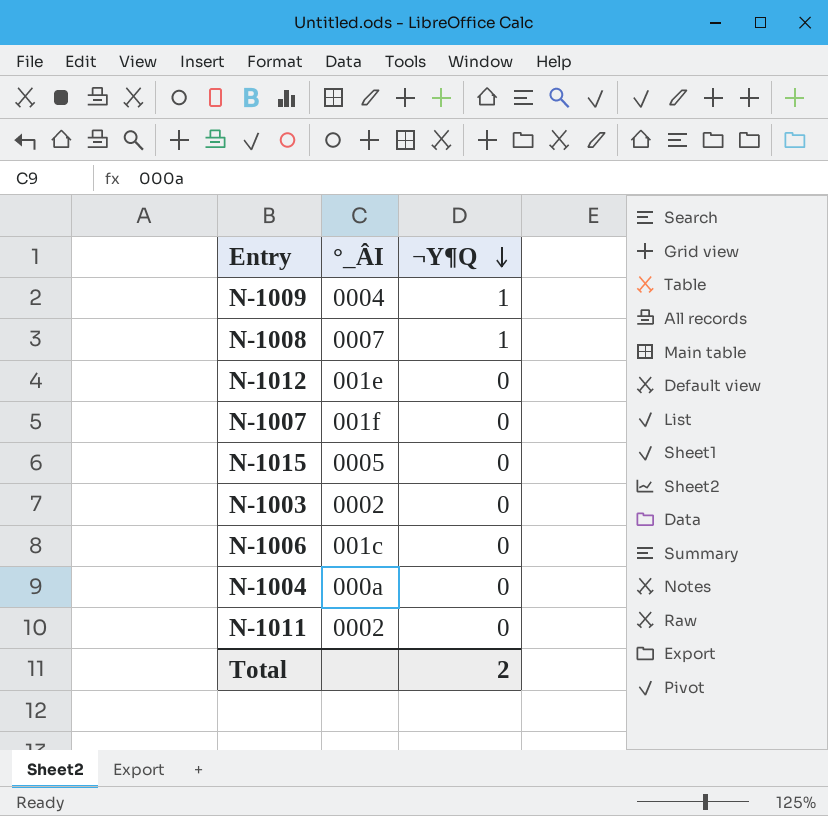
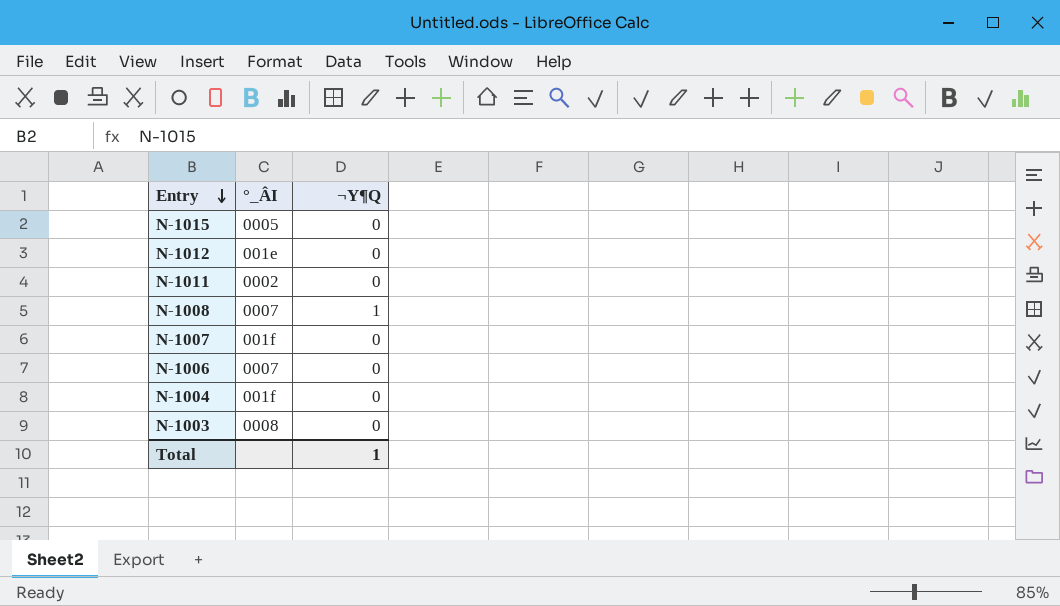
row order: ¬Y¶Q descending -> Entry descending
row N-1009: 0004 | 1 -> none
N-1006 | °_ÂI: 001c -> 0007
N-1004 | °_ÂI: 000a -> 001f
N-1003 | °_ÂI: 0002 -> 0008
Total | ¬Y¶Q: 2 -> 1

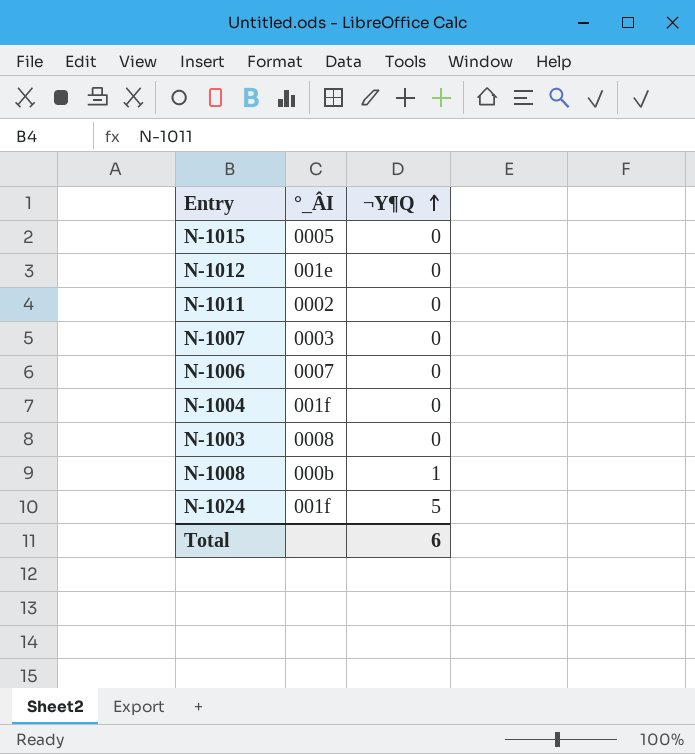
row order: Entry descending -> ¬Y¶Q ascending
N-1007 | °_ÂI: 001f -> 0003
N-1008 | °_ÂI: 0007 -> 000b
row N-1024: none -> 001f | 5
Total | ¬Y¶Q: 1 -> 6

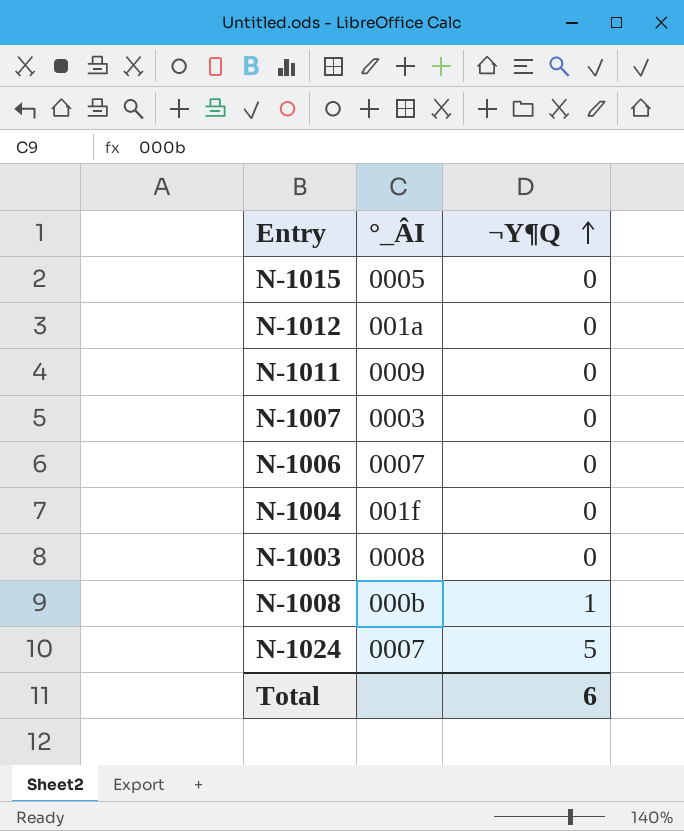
N-1012 | °_ÂI: 001e -> 001a
N-1011 | °_ÂI: 0002 -> 0009
N-1024 | °_ÂI: 001f -> 0007

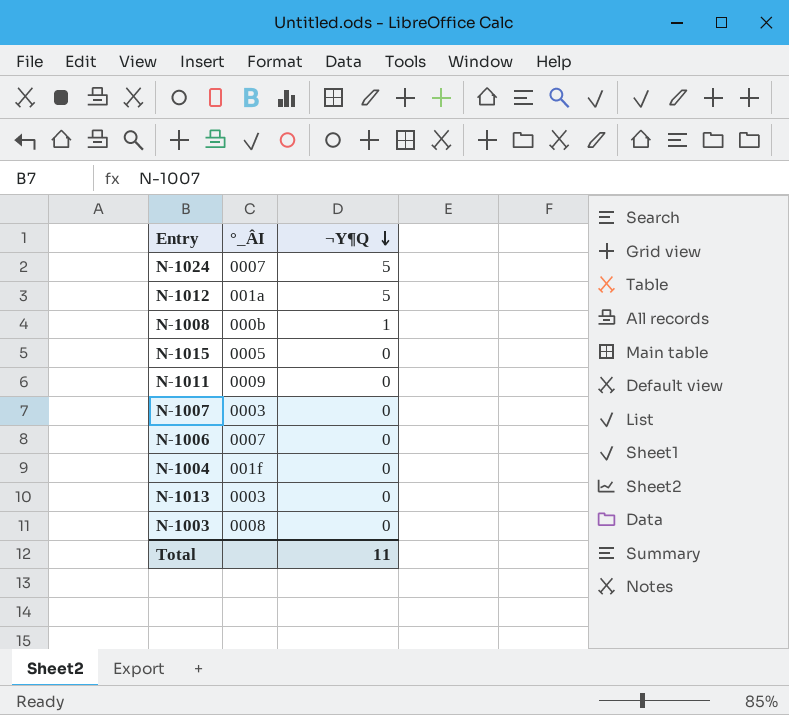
row order: ¬Y¶Q ascending -> ¬Y¶Q descending
N-1012 | ¬Y¶Q: 0 -> 5
row N-1013: none -> 0003 | 0
Total | ¬Y¶Q: 6 -> 11

